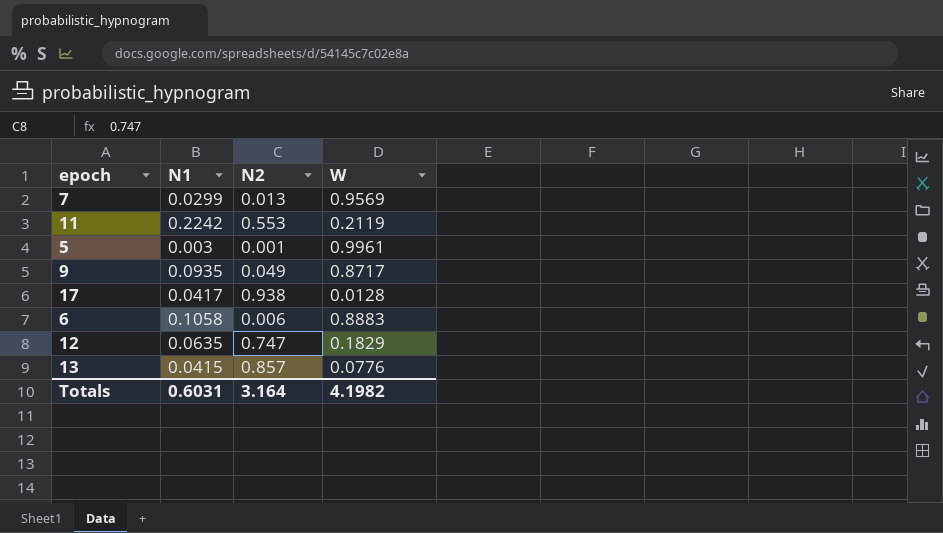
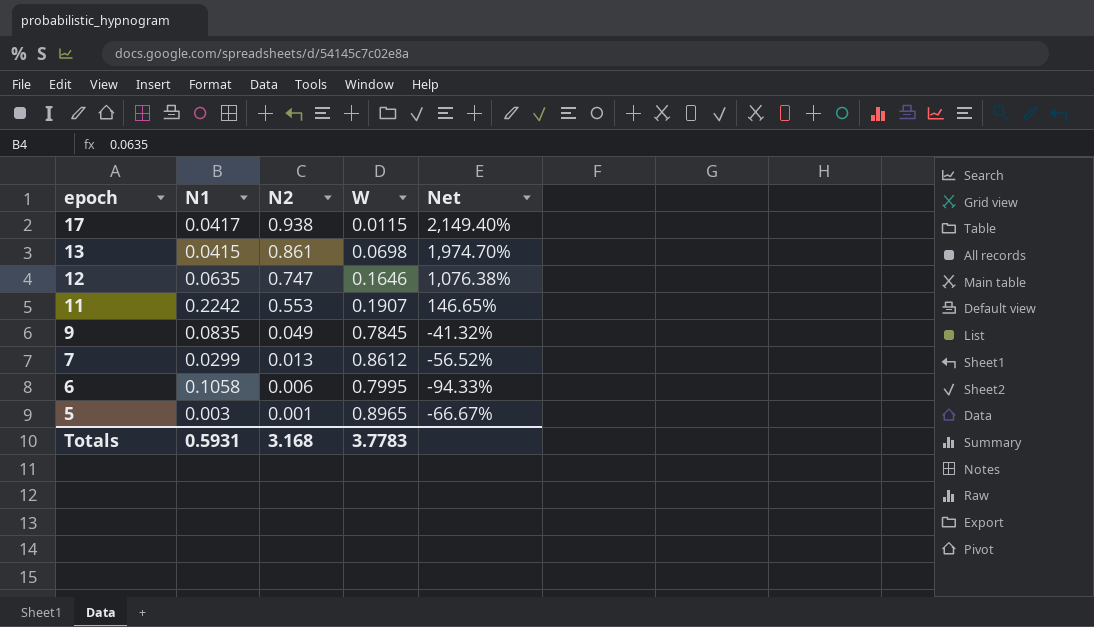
row order: none -> epoch descending
column Net | formula: none -> ([N2] - [N1]) / [N1]
17 | W: 0.0128 -> 0.0115
13 | N2: 0.857 -> 0.861
13 | W: 0.0776 -> 0.0698
12 | W: 0.1829 -> 0.1646
11 | W: 0.2119 -> 0.1907
9 | N1: 0.0935 -> 0.0835
9 | W: 0.8717 -> 0.7845
7 | W: 0.9569 -> 0.8612
6 | W: 0.8883 -> 0.7995
5 | W: 0.9961 -> 0.8965
Totals | N1: 0.6031 -> 0.5931
Totals | N2: 3.164 -> 3.168
Totals | W: 4.1982 -> 3.7783

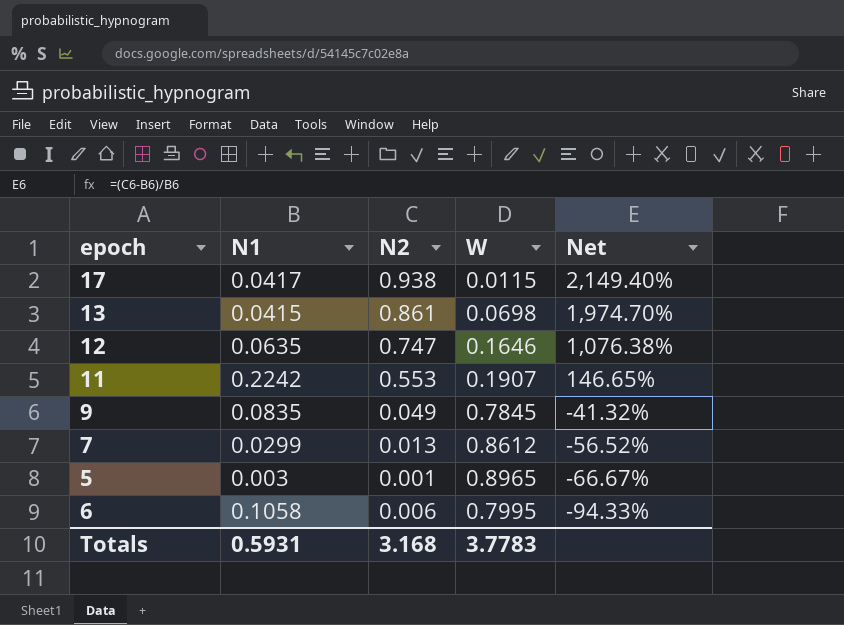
row order: epoch descending -> Net descending

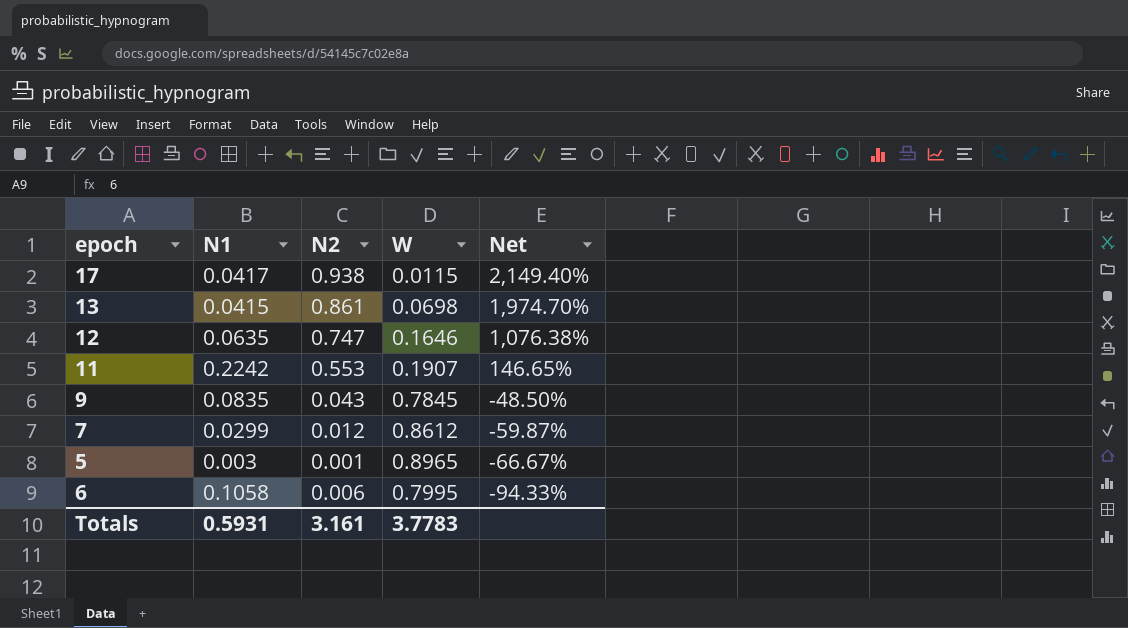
9 | N2: 0.049 -> 0.043
9 | Net: -41.32% -> -48.50%
7 | N2: 0.013 -> 0.012
7 | Net: -56.52% -> -59.87%
Totals | N2: 3.168 -> 3.161

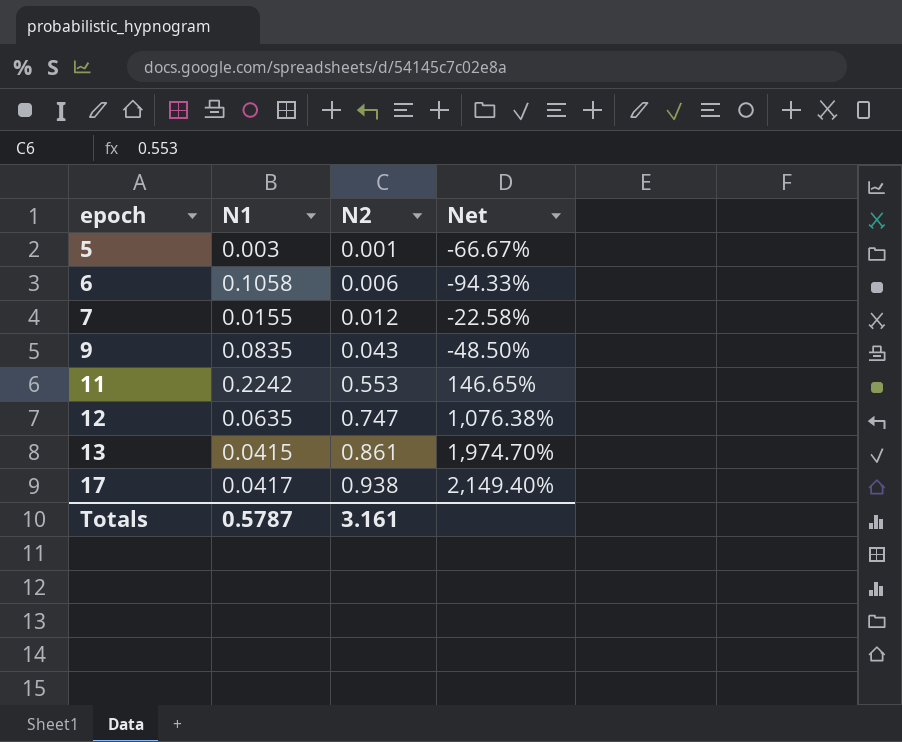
row order: Net descending -> epoch ascending
column W | position: 4 -> none
7 | N1: 0.0299 -> 0.0155
7 | Net: -59.87% -> -22.58%
Totals | N1: 0.5931 -> 0.5787

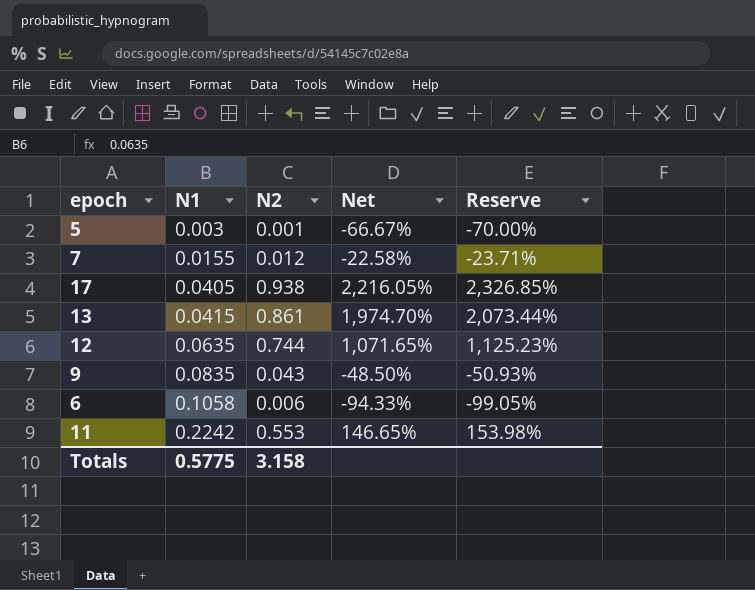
row order: epoch ascending -> N1 ascending
column Reserve | formula: none -> [Net] * 1.05
17 | N1: 0.0417 -> 0.0405
17 | Net: 2,149.40% -> 2,216.05%
12 | N2: 0.747 -> 0.744
12 | Net: 1,076.38% -> 1,071.65%
Totals | N1: 0.5787 -> 0.5775
Totals | N2: 3.161 -> 3.158

